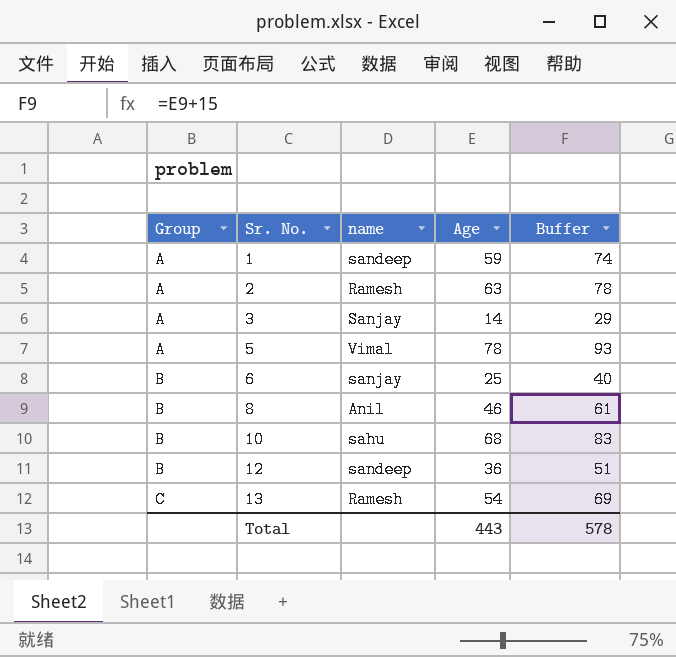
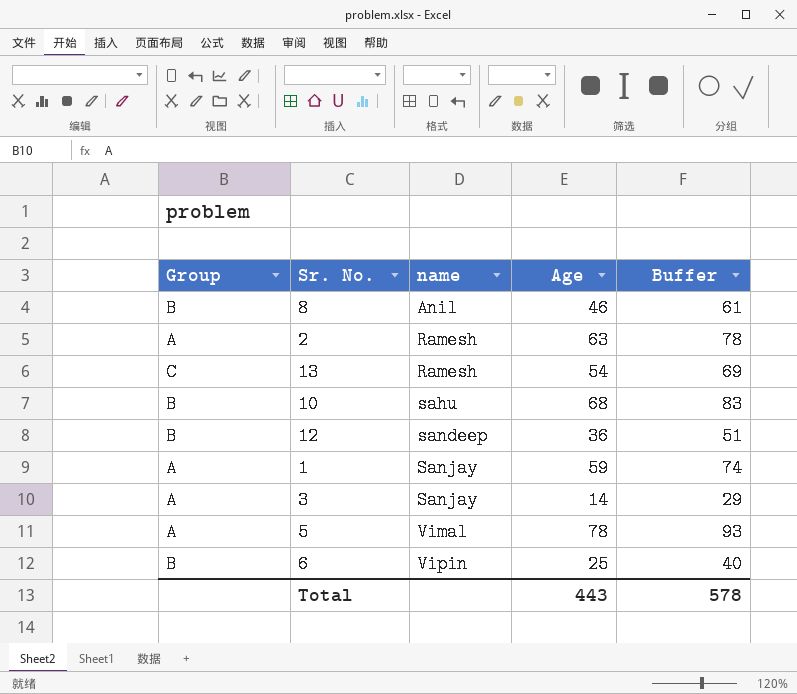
row order: Group ascending -> name ascending
1 | name: sandeep -> Sanjay
6 | name: sanjay -> Vipin

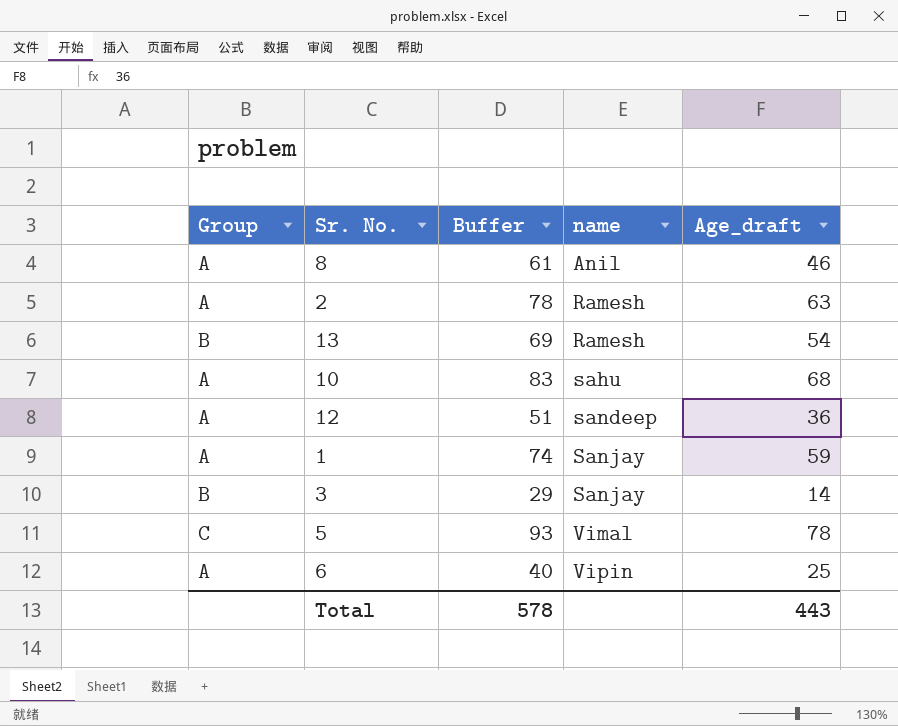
column Buffer | position: 5 -> 3
column name: Age -> Age_draft
8 | Group: B -> A
13 | Group: C -> B
10 | Group: B -> A
12 | Group: B -> A
3 | Group: A -> B
5 | Group: A -> C
6 | Group: B -> A

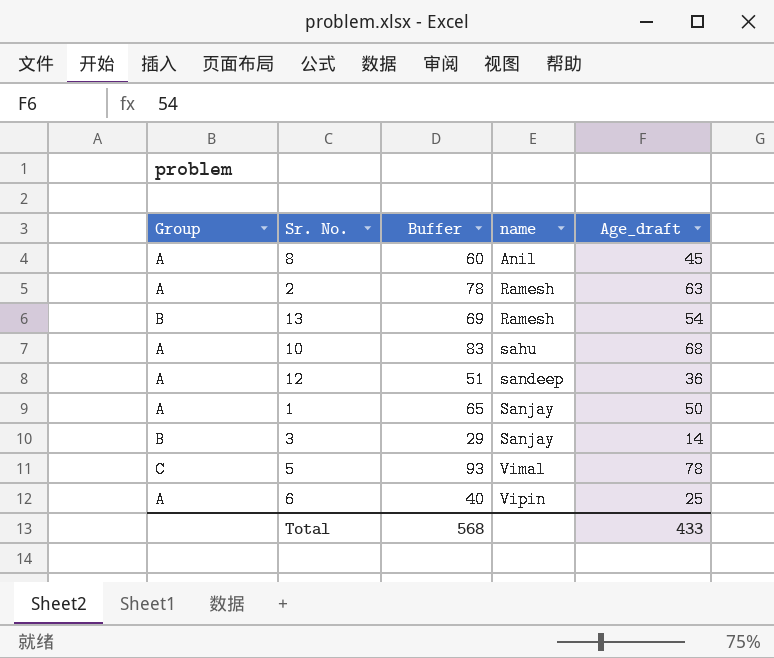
8 | Buffer: 61 -> 60
8 | Age_draft: 46 -> 45
1 | Buffer: 74 -> 65
1 | Age_draft: 59 -> 50
Total | Buffer: 578 -> 568
Total | Age_draft: 443 -> 433

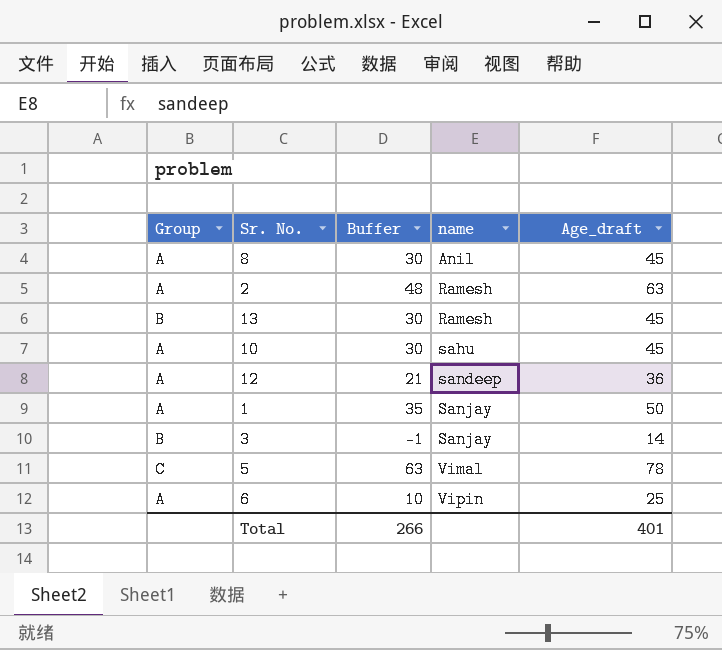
column Buffer | formula: [Age_draft] + 15 -> [Age_draft] - 15
13 | Age_draft: 54 -> 45
10 | Age_draft: 68 -> 45
Total | Buffer: 568 -> 266
Total | Age_draft: 433 -> 401

